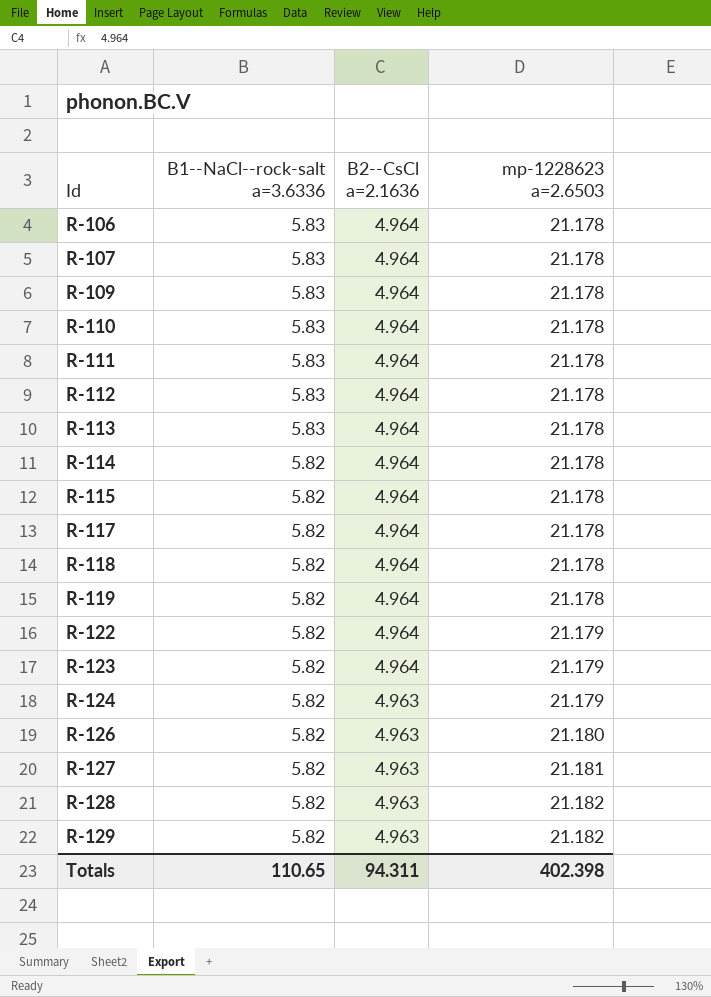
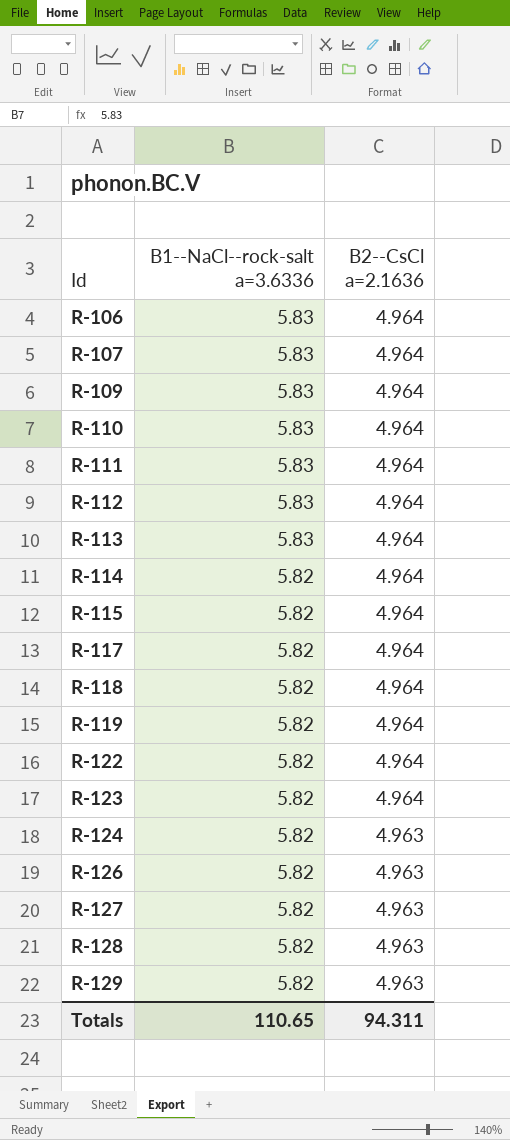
column mp-1228623 a=2.6503 | position: 4 -> none

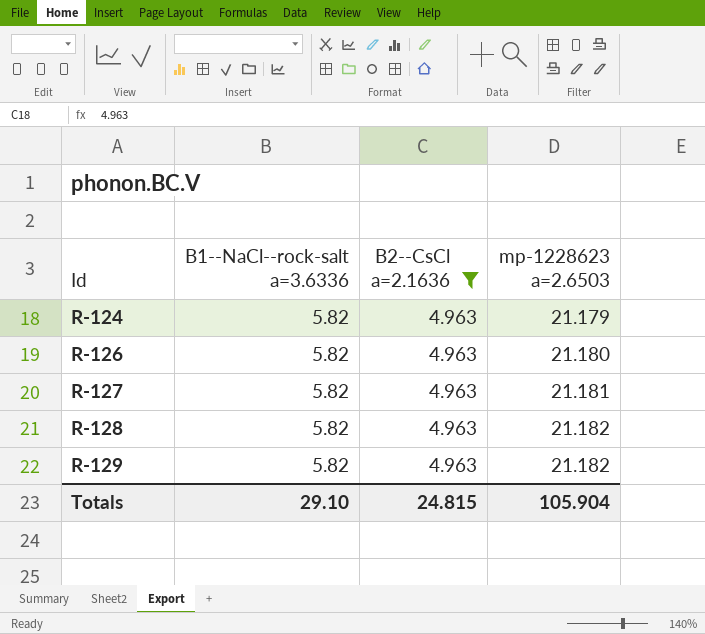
filter: none -> B2--CsCl a=2.1636 = 4.963
column mp-1228623 a=2.6503 | position: none -> 4
Totals | B1--NaCl--rock-salt a=3.6336: 110.65 -> 29.10
Totals | B2--CsCl a=2.1636: 94.311 -> 24.815

